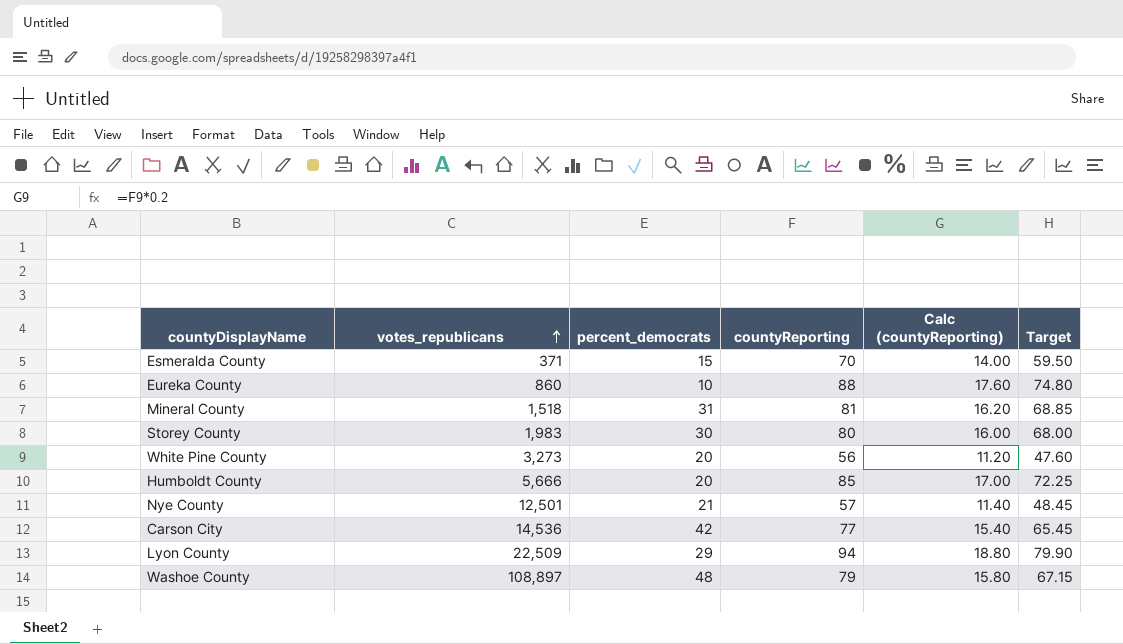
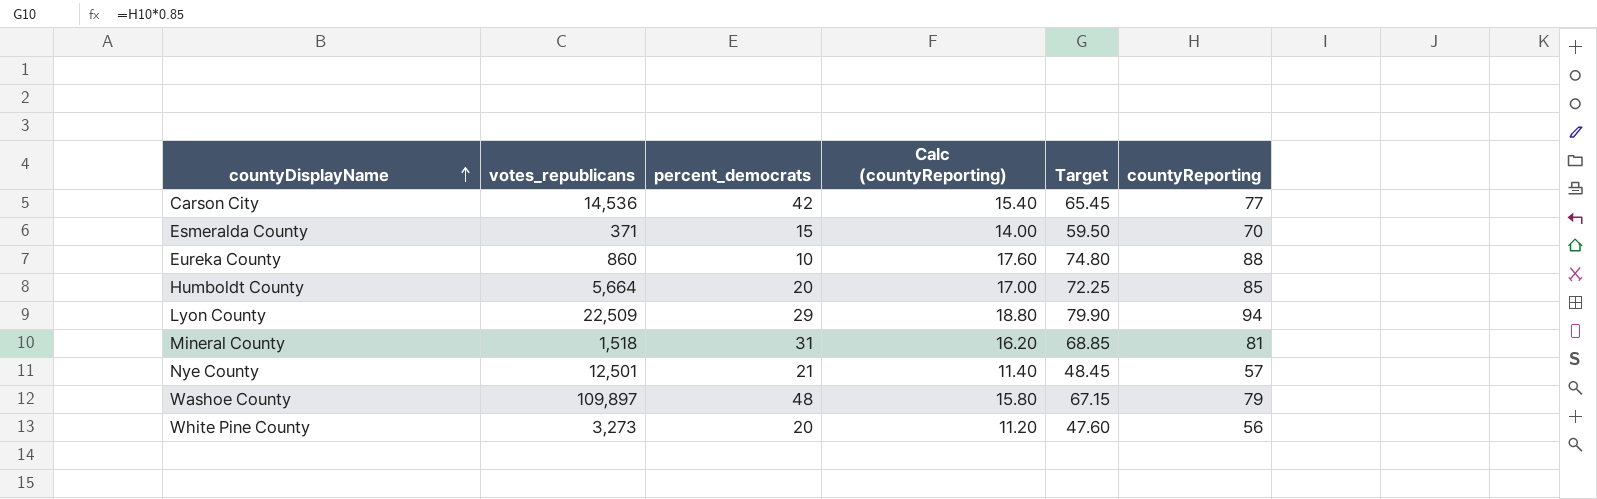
row order: votes_republicans ascending -> countyDisplayName ascending
column countyReporting | position: 4 -> 6
row Storey County: 1,983 | 30 | 80 | 16.00 | 68.00 -> none
Humboldt County | votes_republicans: 5,666 -> 5,664
Washoe County | votes_republicans: 108,897 -> 109,897

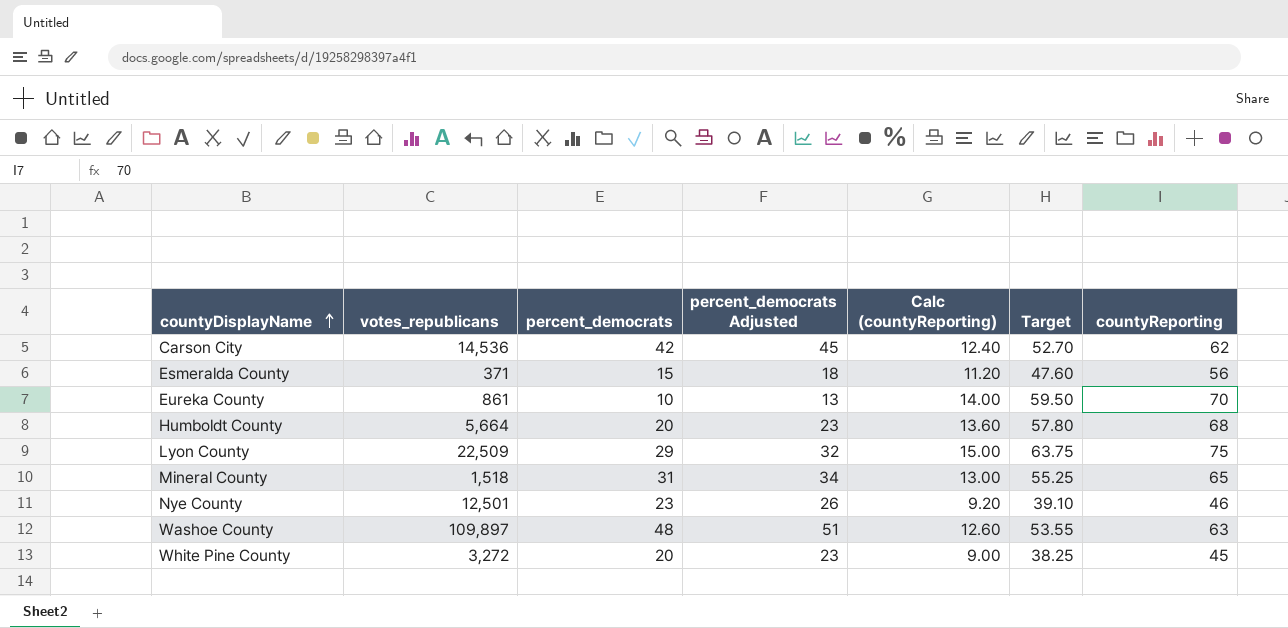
column percent_democrats Adjusted | formula: none -> [percent_democrats] + 3
Carson City | Calc (countyReporting): 15.40 -> 12.40
Carson City | Target: 65.45 -> 52.70
Carson City | countyReporting: 77 -> 62
Esmeralda County | Calc (countyReporting): 14.00 -> 11.20
Esmeralda County | Target: 59.50 -> 47.60
Esmeralda County | countyReporting: 70 -> 56
Eureka County | votes_republicans: 860 -> 861
Eureka County | Calc (countyReporting): 17.60 -> 14.00
Eureka County | Target: 74.80 -> 59.50
Eureka County | countyReporting: 88 -> 70
Humboldt County | Calc (countyReporting): 17.00 -> 13.60
Humboldt County | Target: 72.25 -> 57.80
Humboldt County | countyReporting: 85 -> 68
Lyon County | Calc (countyReporting): 18.80 -> 15.00
Lyon County | Target: 79.90 -> 63.75
Lyon County | countyReporting: 94 -> 75
Mineral County | Calc (countyReporting): 16.20 -> 13.00
Mineral County | Target: 68.85 -> 55.25
Mineral County | countyReporting: 81 -> 65
Nye County | percent_democrats: 21 -> 23
Nye County | Calc (countyReporting): 11.40 -> 9.20
Nye County | Target: 48.45 -> 39.10
Nye County | countyReporting: 57 -> 46
Washoe County | Calc (countyReporting): 15.80 -> 12.60
Washoe County | Target: 67.15 -> 53.55
Washoe County | countyReporting: 79 -> 63
White Pine County | votes_republicans: 3,273 -> 3,272
White Pine County | Calc (countyReporting): 11.20 -> 9.00
White Pine County | Target: 47.60 -> 38.25
White Pine County | countyReporting: 56 -> 45

